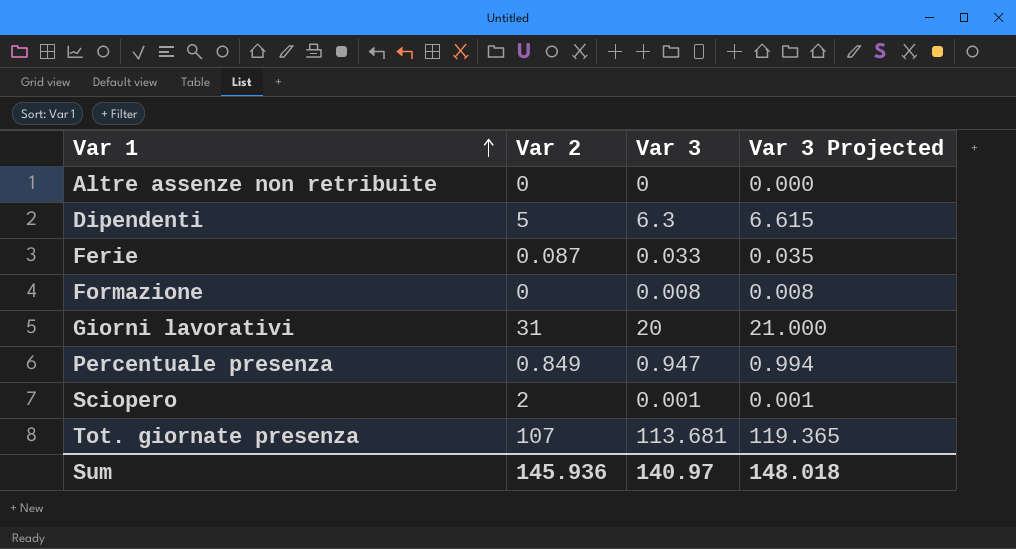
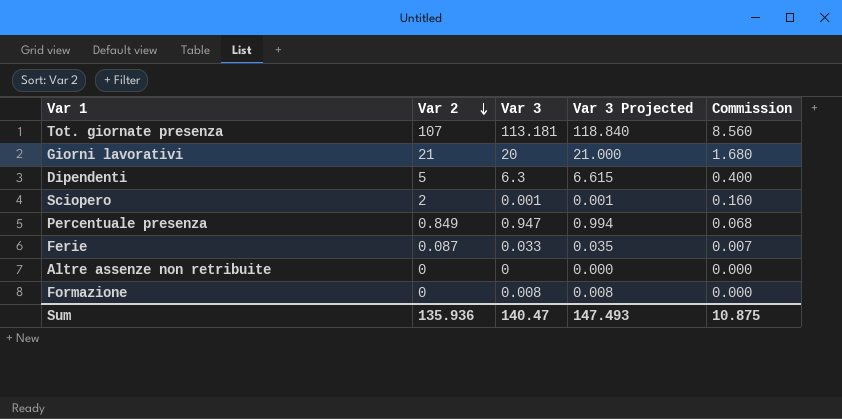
row order: Var 1 ascending -> Var 2 descending
column Commission | formula: none -> [Var 2] * 0.08
Tot. giornate presenza | Var 3: 113.681 -> 113.181
Tot. giornate presenza | Var 3 Projected: 119.365 -> 118.840
Giorni lavorativi | Var 2: 31 -> 21
Sum | Var 2: 145.936 -> 135.936
Sum | Var 3: 140.97 -> 140.47
Sum | Var 3 Projected: 148.018 -> 147.493

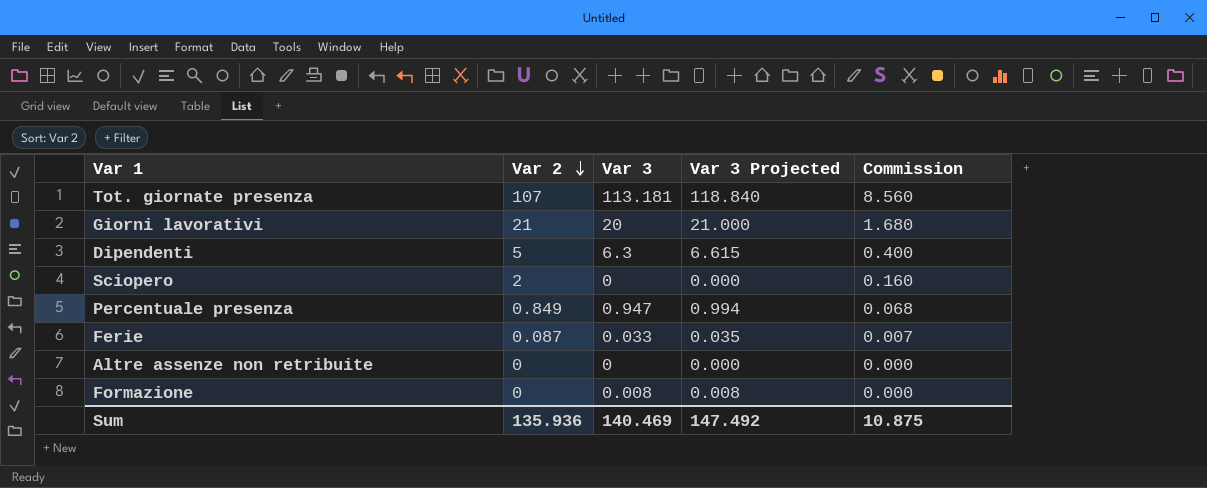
Sciopero | Var 3: 0.001 -> 0
Sciopero | Var 3 Projected: 0.001 -> 0.000
Sum | Var 3: 140.47 -> 140.469
Sum | Var 3 Projected: 147.493 -> 147.492

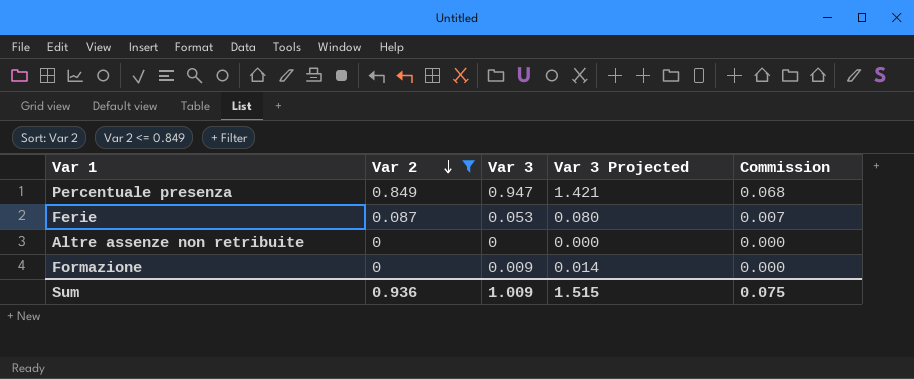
filter: none -> Var 2 <= 0.849
column Var 3 Projected | formula: [Var 3] * 1.05 -> [Var 3] * 1.5
Ferie | Var 3: 0.033 -> 0.053
Formazione | Var 3: 0.008 -> 0.009
Sum | Var 2: 135.936 -> 0.936
Sum | Var 3: 140.469 -> 1.009
Sum | Var 3 Projected: 147.492 -> 1.515
Sum | Commission: 10.875 -> 0.075

